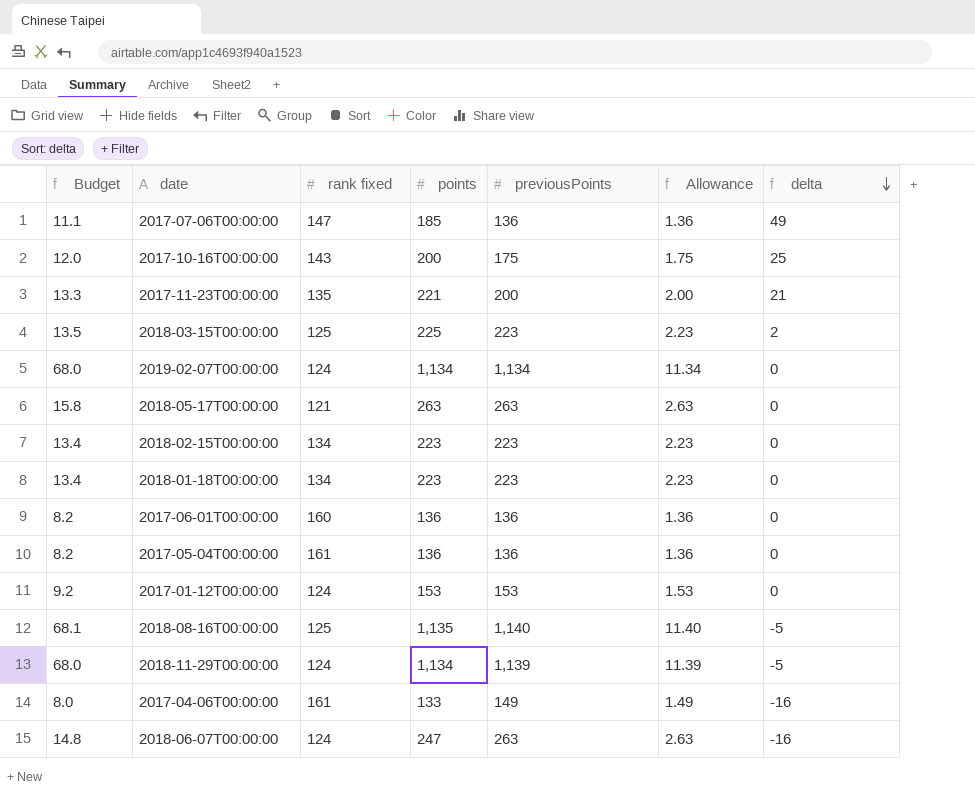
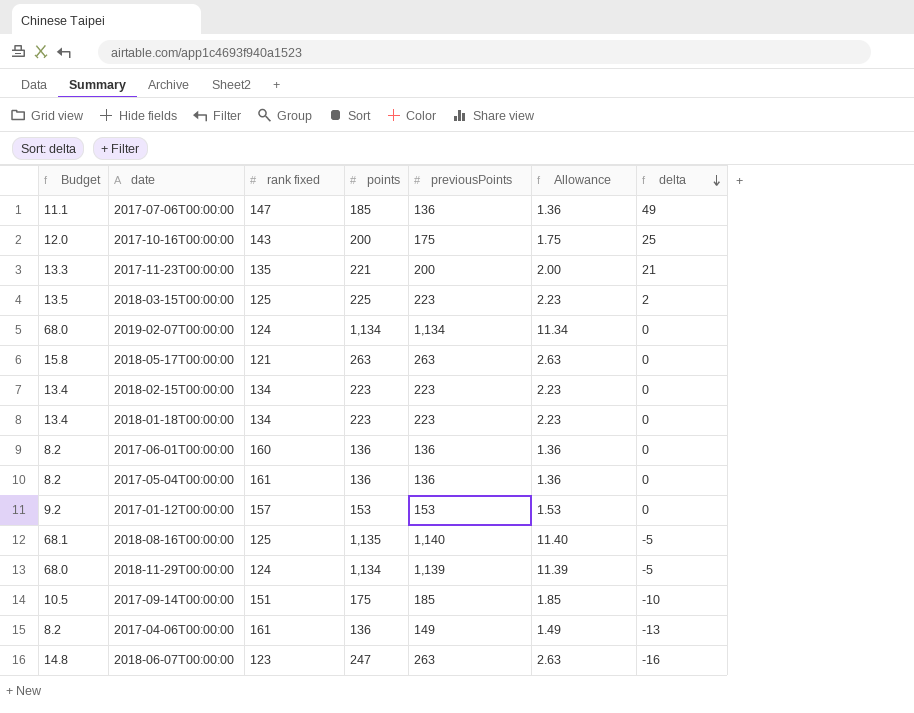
2017-01-12T00:00:00 | rank fixed: 124 -> 157
row 2017-09-14T00:00:00: none -> 10.5 | 151 | 175 | 185 | 1.85 | -10
2017-04-06T00:00:00 | Budget: 8.0 -> 8.2
2017-04-06T00:00:00 | points: 133 -> 136
2017-04-06T00:00:00 | delta: -16 -> -13
2018-06-07T00:00:00 | rank fixed: 124 -> 123

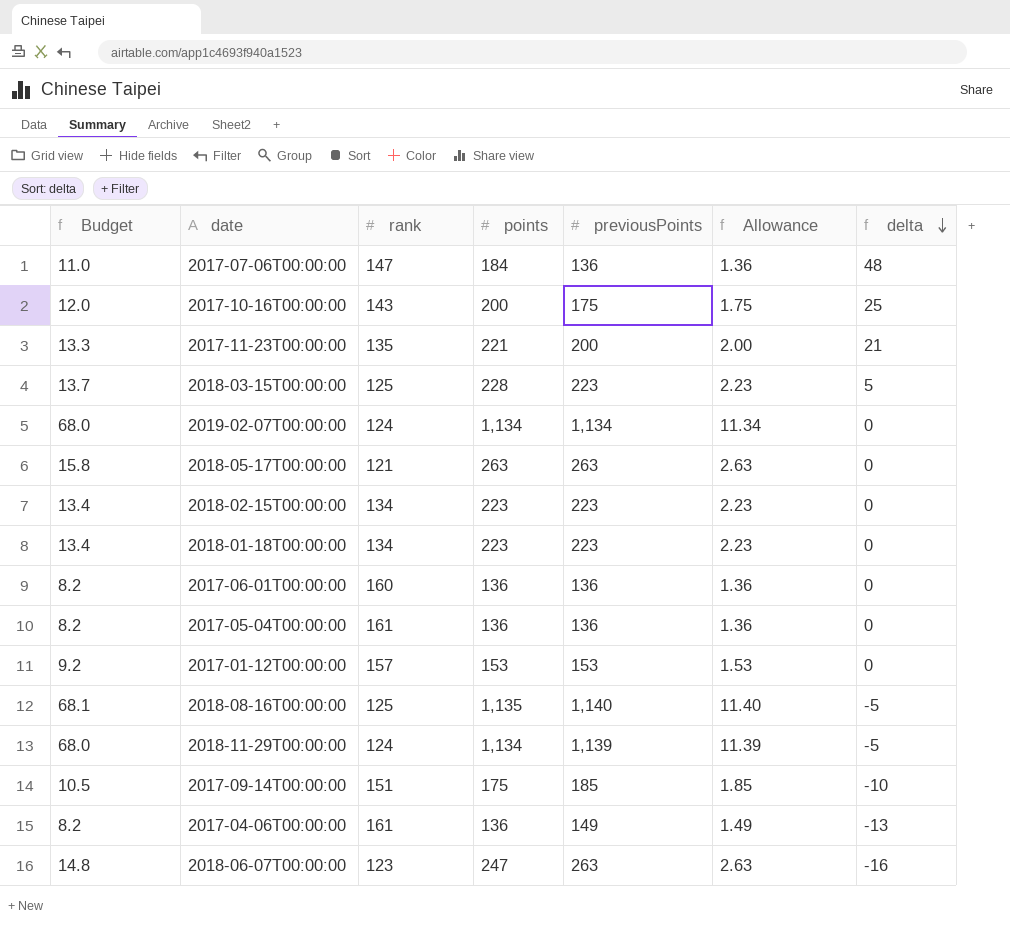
column name: rank fixed -> rank
2017-07-06T00:00:00 | Budget: 11.1 -> 11.0
2017-07-06T00:00:00 | points: 185 -> 184
2017-07-06T00:00:00 | delta: 49 -> 48
2018-03-15T00:00:00 | Budget: 13.5 -> 13.7
2018-03-15T00:00:00 | points: 225 -> 228
2018-03-15T00:00:00 | delta: 2 -> 5

